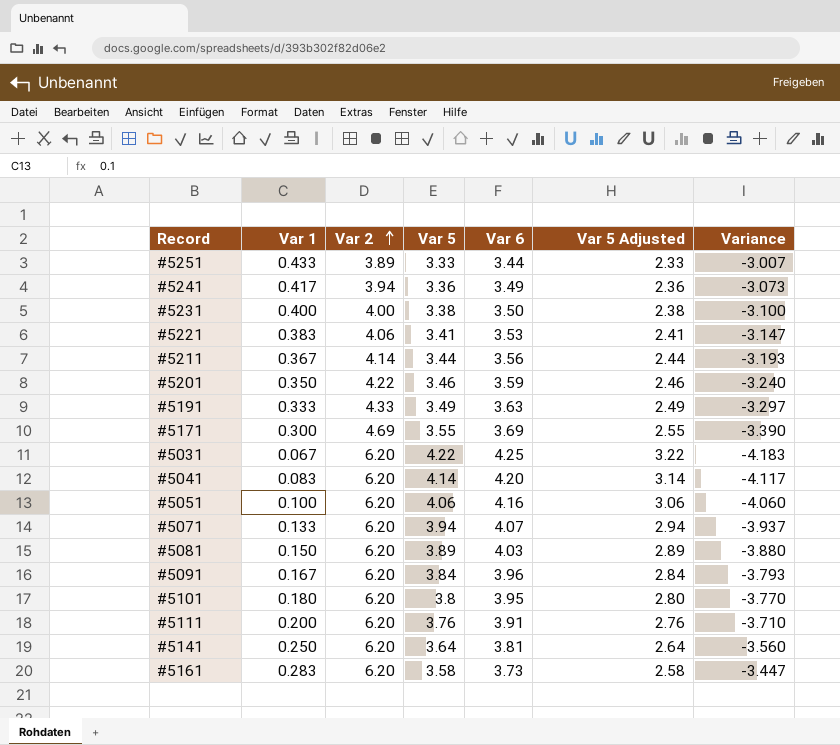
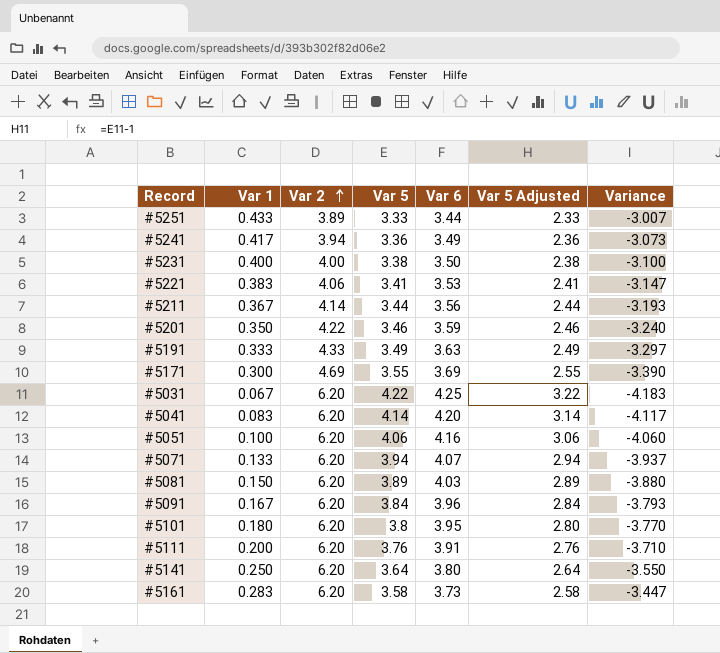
#5141 | Var 6: 3.81 -> 3.80
#5141 | Variance: -3.560 -> -3.550

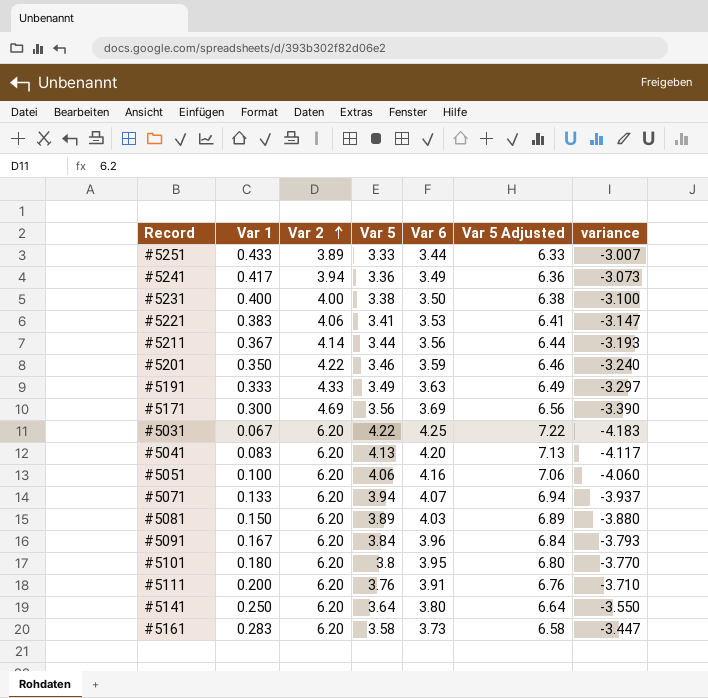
column Var 5 Adjusted | formula: [Var 5] - 1 -> [Var 5] + 3
column name: Variance -> variance
#5171 | Var 5: 3.55 -> 3.56
#5041 | Var 5: 4.14 -> 4.13

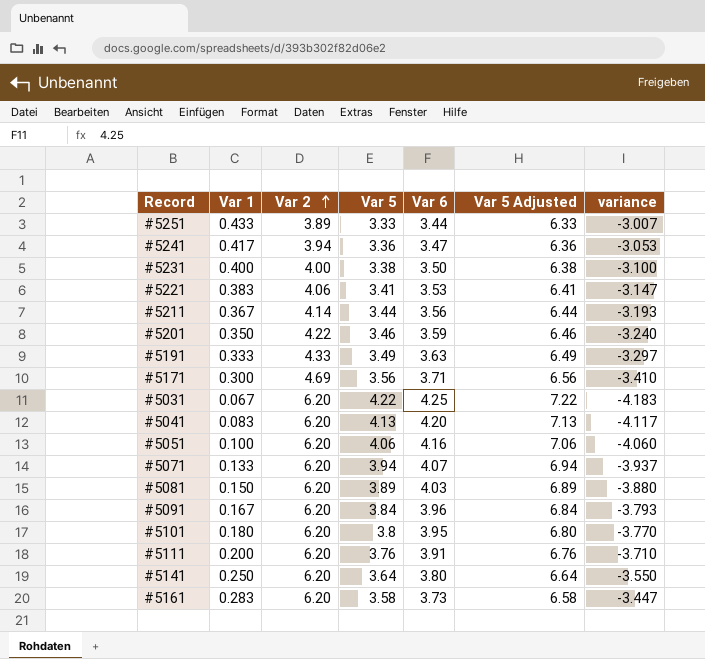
#5241 | Var 6: 3.49 -> 3.47
#5241 | variance: -3.073 -> -3.053
#5171 | Var 6: 3.69 -> 3.71
#5171 | variance: -3.390 -> -3.410

